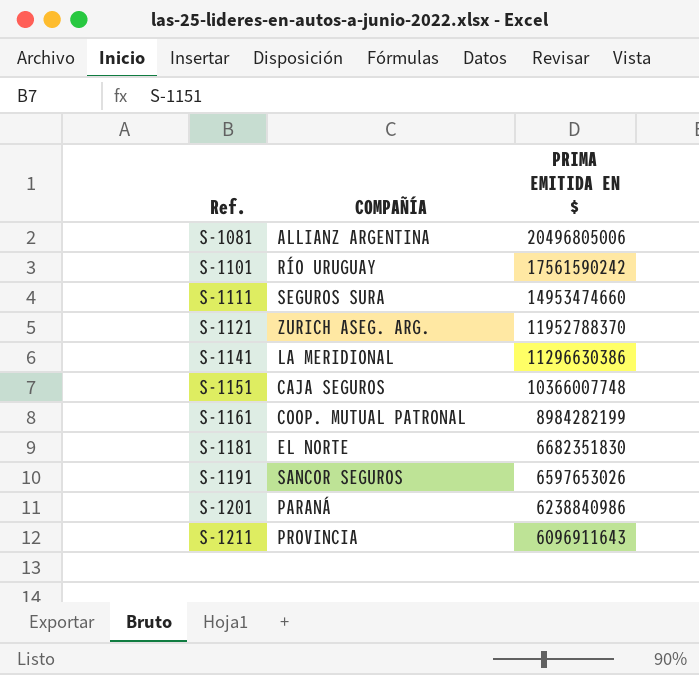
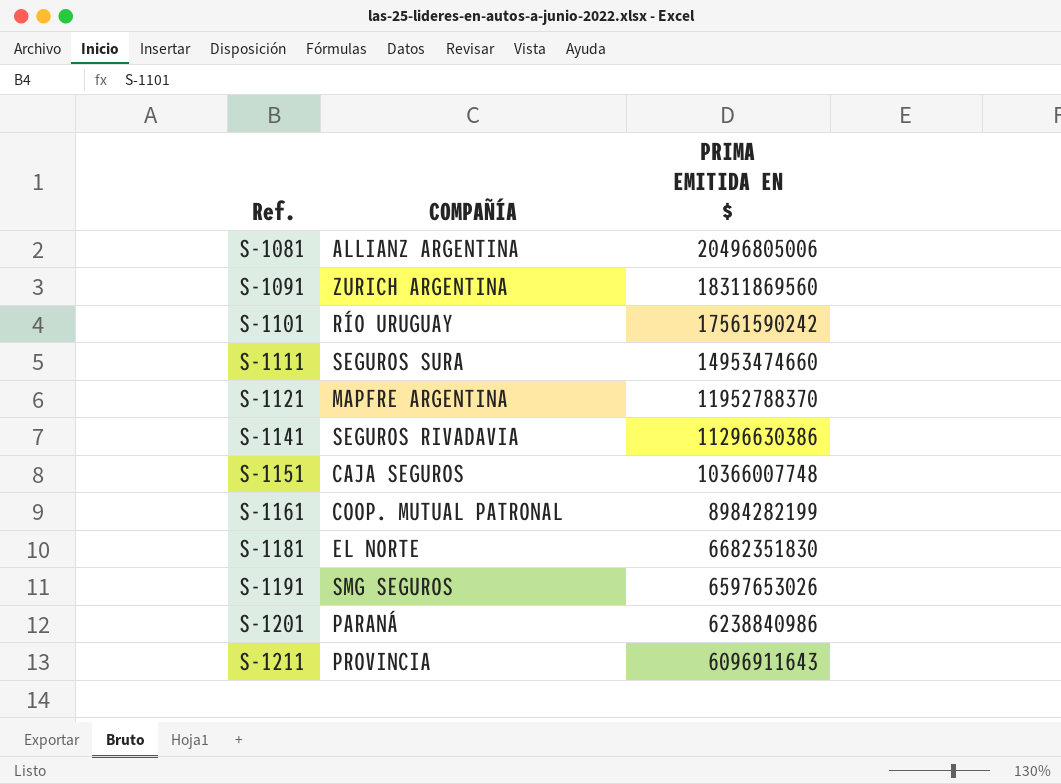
row S-1091: none -> ZURICH ARGENTINA | 18311869560
S-1121 | COMPAÑÍA: ZURICH ASEG. ARG. -> MAPFRE ARGENTINA
S-1141 | COMPAÑÍA: LA MERIDIONAL -> SEGUROS RIVADAVIA
S-1191 | COMPAÑÍA: SANCOR SEGUROS -> SMG SEGUROS

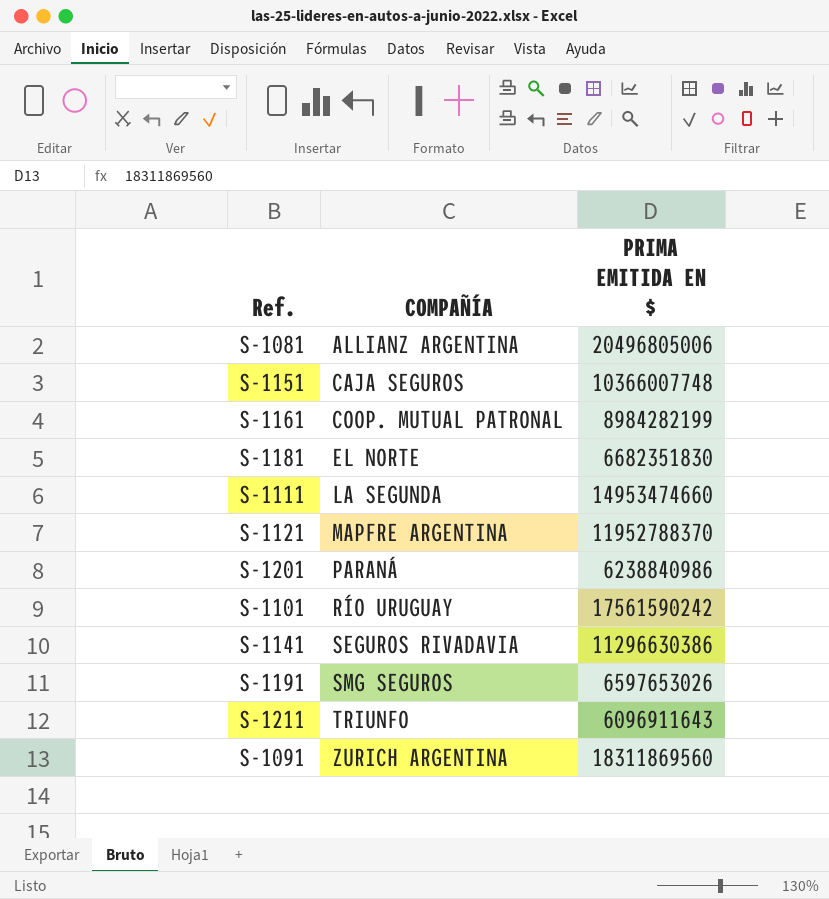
row order: Ref. ascending -> COMPAÑÍA ascending
S-1111 | COMPAÑÍA: SEGUROS SURA -> LA SEGUNDA
S-1211 | COMPAÑÍA: PROVINCIA -> TRIUNFO

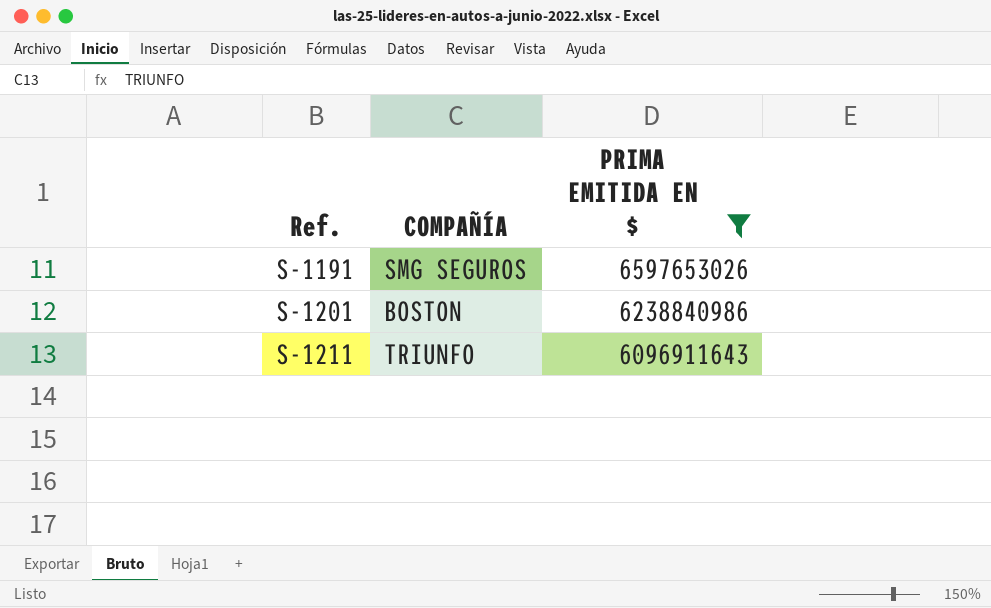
filter: none -> PRIMA EMITIDA EN $ <= 6597653026
row order: COMPAÑÍA ascending -> Ref. ascending
S-1201 | COMPAÑÍA: PARANÁ -> BOSTON

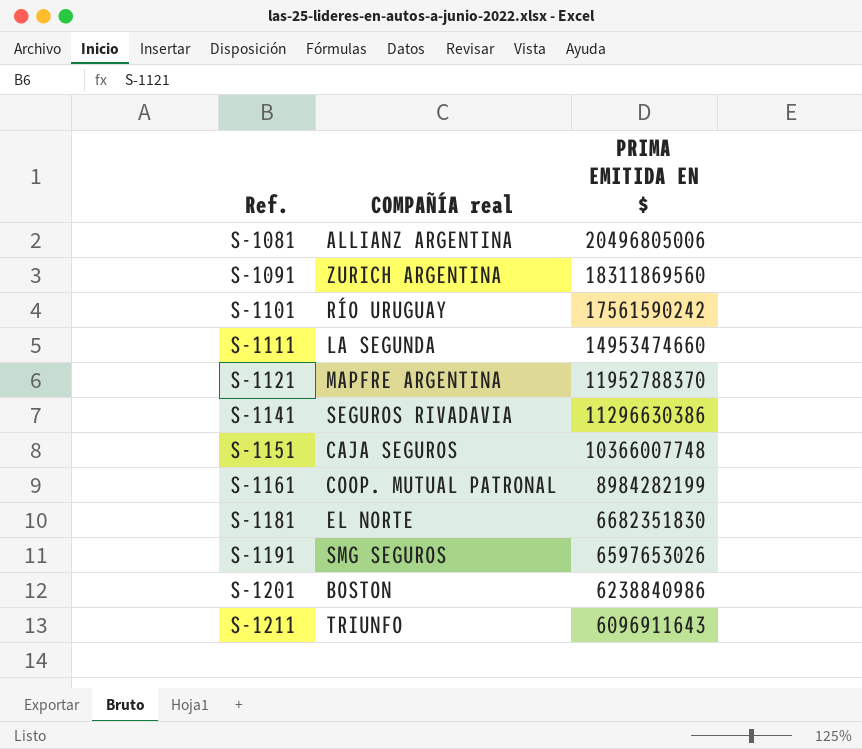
filter: PRIMA EMITIDA EN $ <= 6597653026 -> none
column name: COMPAÑÍA -> COMPAÑÍA real

